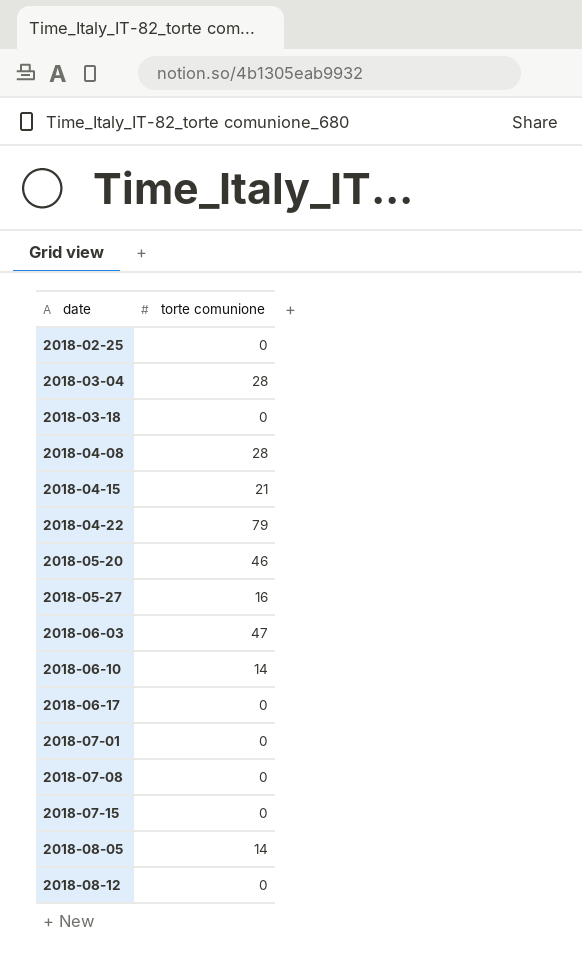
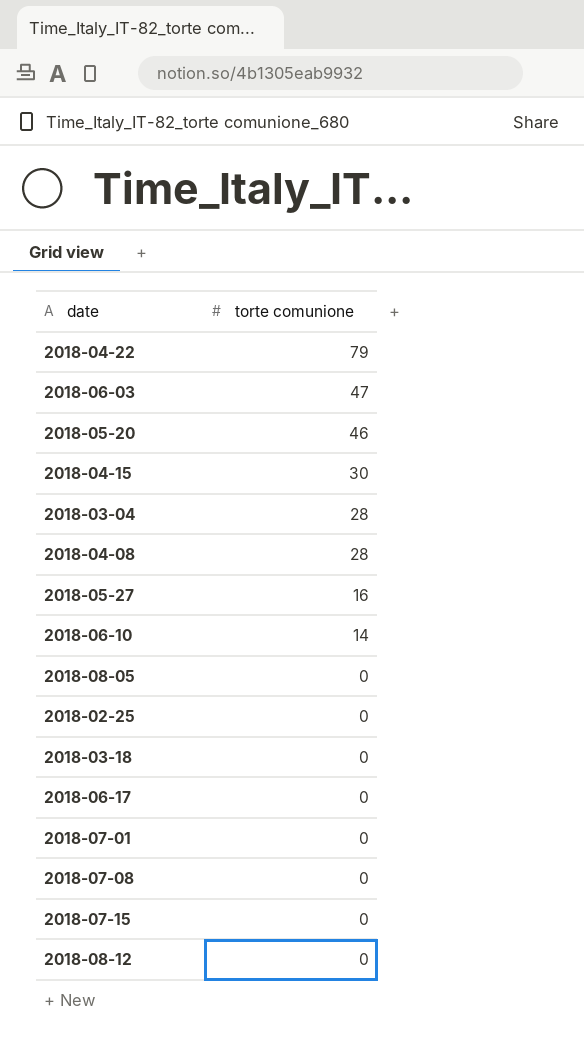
row order: date ascending -> torte comunione descending
2018-04-15 | torte comunione: 21 -> 30
2018-08-05 | torte comunione: 14 -> 0

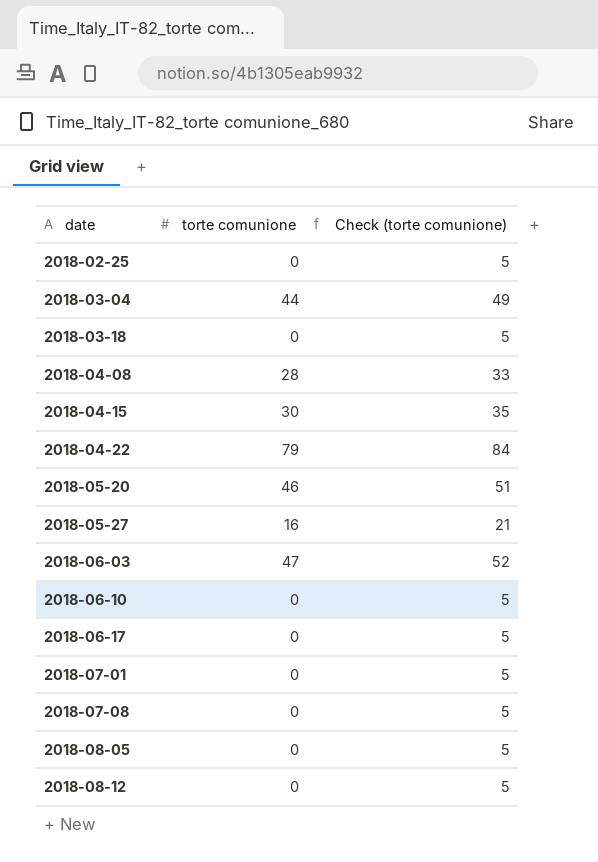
row order: torte comunione descending -> date ascending
column Check (torte comunione) | formula: none -> [torte comunione] + 5
row 2018-07-15: 0 -> none
2018-03-04 | torte comunione: 28 -> 44
2018-06-10 | torte comunione: 14 -> 0

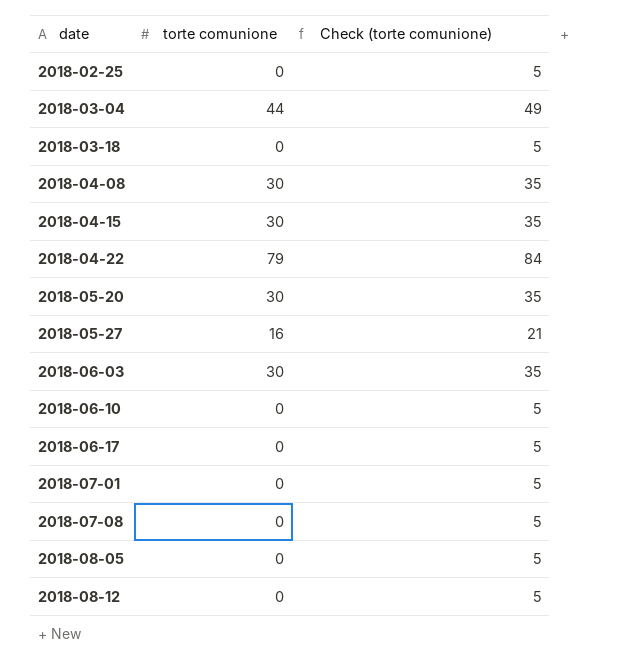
2018-04-08 | torte comunione: 28 -> 30
2018-04-08 | Check (torte comunione): 33 -> 35
2018-05-20 | torte comunione: 46 -> 30
2018-05-20 | Check (torte comunione): 51 -> 35
2018-06-03 | torte comunione: 47 -> 30
2018-06-03 | Check (torte comunione): 52 -> 35

